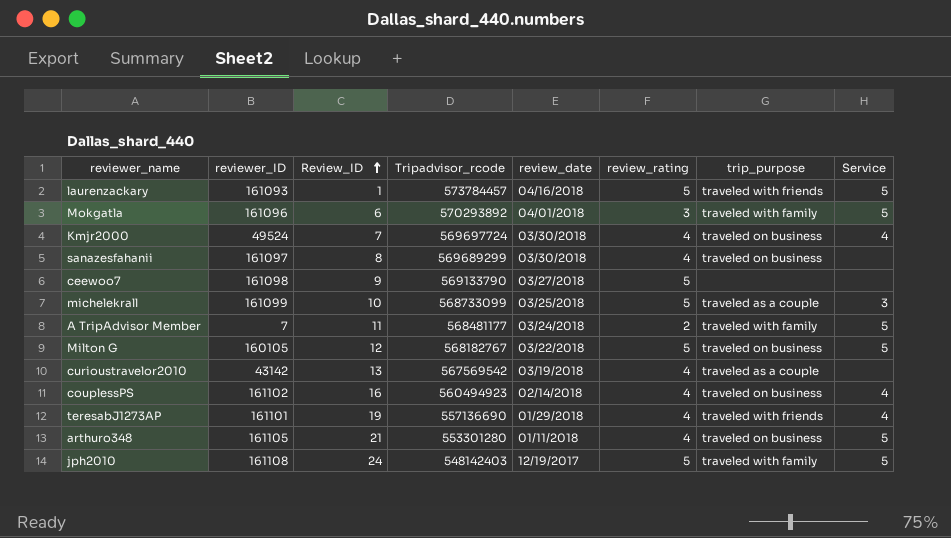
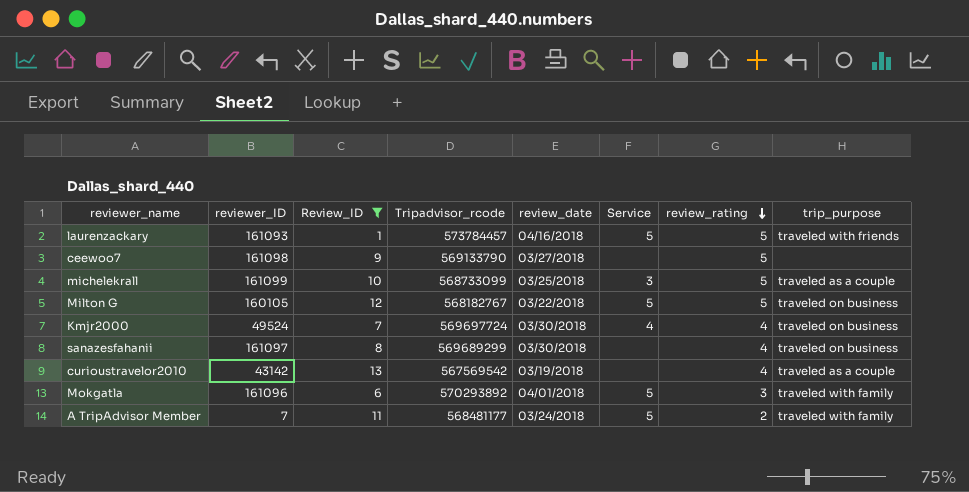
filter: none -> Review_ID <= 13
row order: Review_ID ascending -> review_rating descending
column Service | position: 8 -> 6

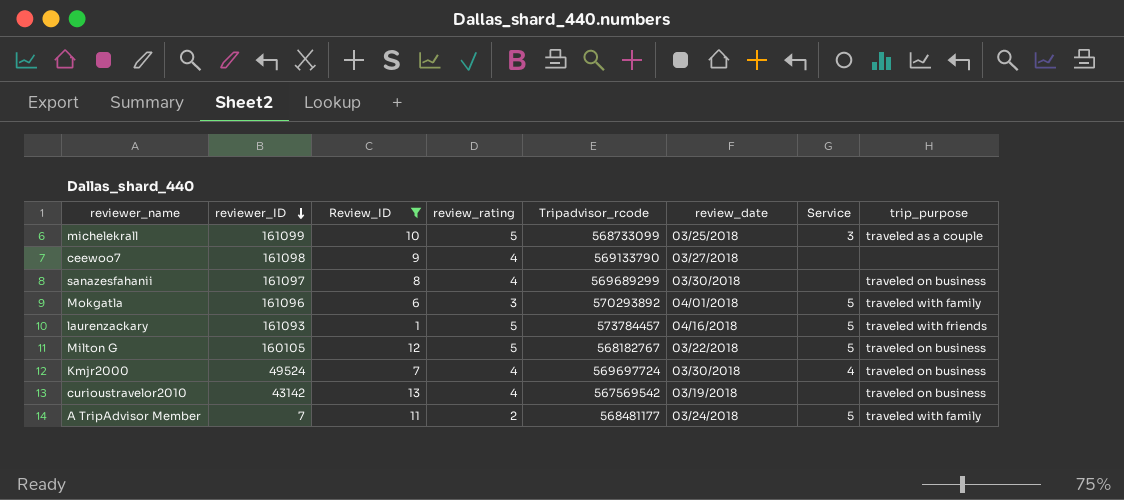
row order: review_rating descending -> reviewer_ID descending
column review_rating | position: 7 -> 4
ceewoo7 | review_rating: 5 -> 4
curioustravelor2010 | trip_purpose: traveled as a couple -> traveled on business

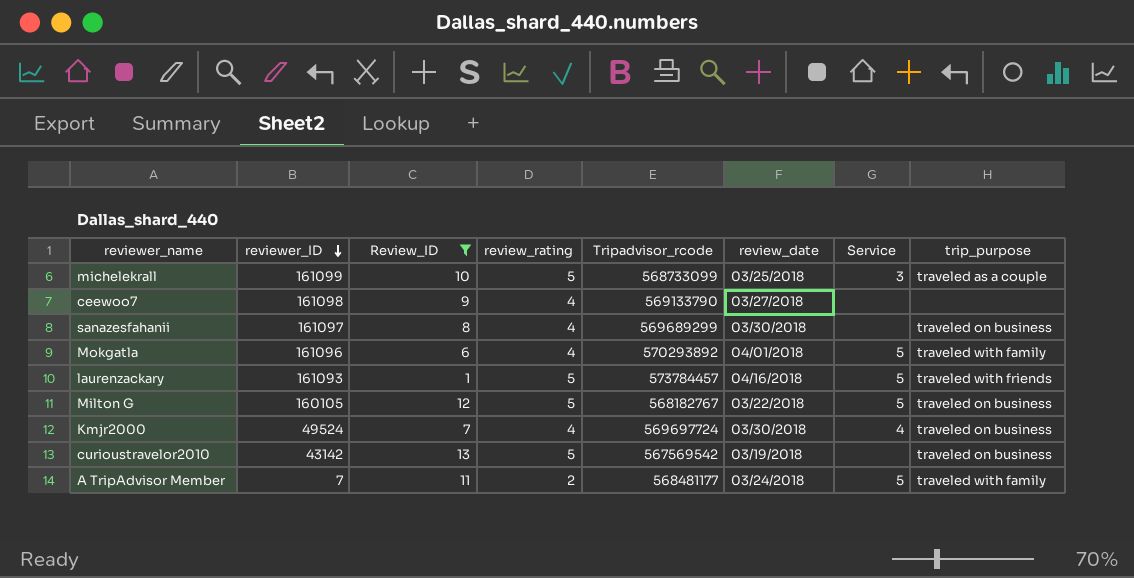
Mokgatla | review_rating: 3 -> 4
curioustravelor2010 | review_rating: 4 -> 5

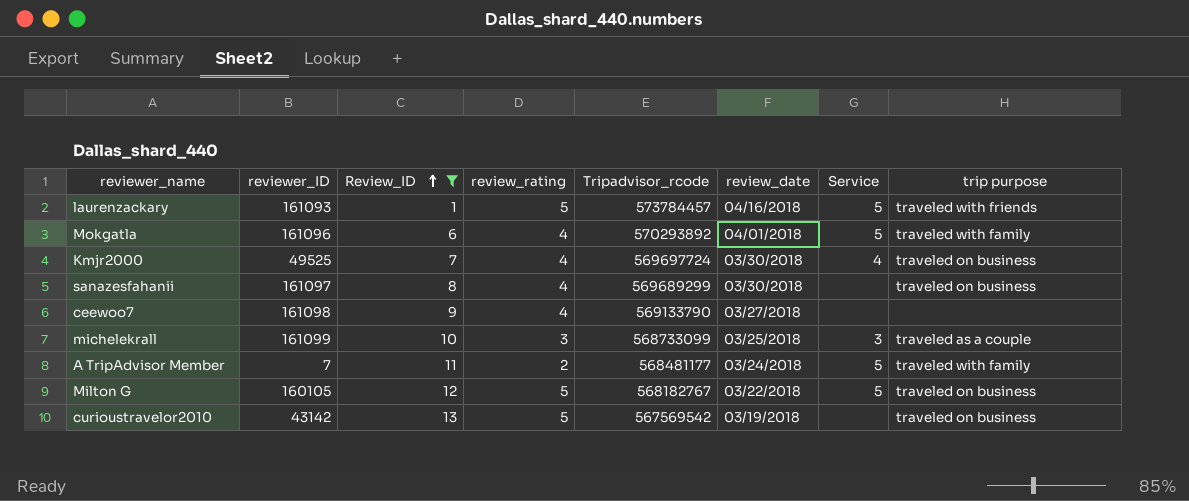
row order: reviewer_ID descending -> Review_ID ascending
column name: trip_purpose -> trip purpose
Kmjr2000 | reviewer_ID: 49524 -> 49525
michelekrall | review_rating: 5 -> 3

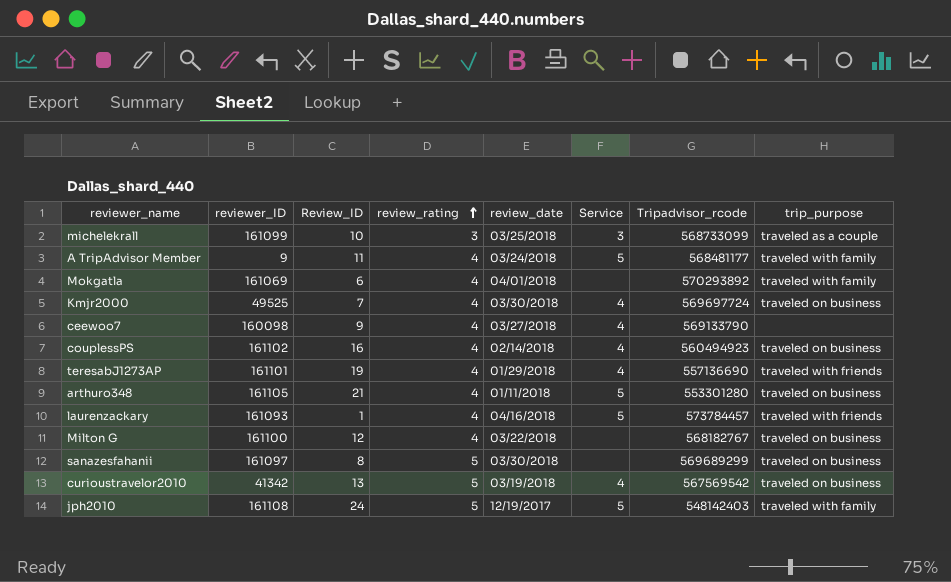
filter: Review_ID <= 13 -> none
row order: Review_ID ascending -> review_rating ascending
column Tripadvisor_rcode | position: 5 -> 7
column name: trip purpose -> trip_purpose
A TripAdvisor Member | reviewer_ID: 7 -> 9
A TripAdvisor Member | review_rating: 2 -> 4
Mokgatla | reviewer_ID: 161096 -> 161069
Mokgatla | Service: 5 -> none
ceewoo7 | reviewer_ID: 161098 -> 160098
ceewoo7 | Service: none -> 4
laurenzackary | review_rating: 5 -> 4
Milton G | reviewer_ID: 160105 -> 161100
Milton G | review_rating: 5 -> 4
Milton G | Service: 5 -> none
sanazesfahanii | review_rating: 4 -> 5
curioustravelor2010 | reviewer_ID: 43142 -> 41342
curioustravelor2010 | Service: none -> 4

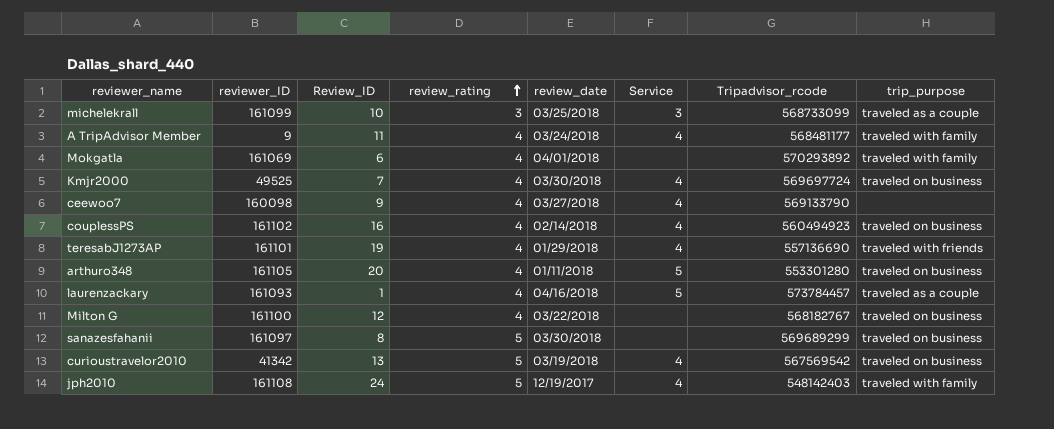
A TripAdvisor Member | Service: 5 -> 4
arthuro348 | Review_ID: 21 -> 20
laurenzackary | trip_purpose: traveled with friends -> traveled as a couple
jph2010 | Service: 5 -> 4

